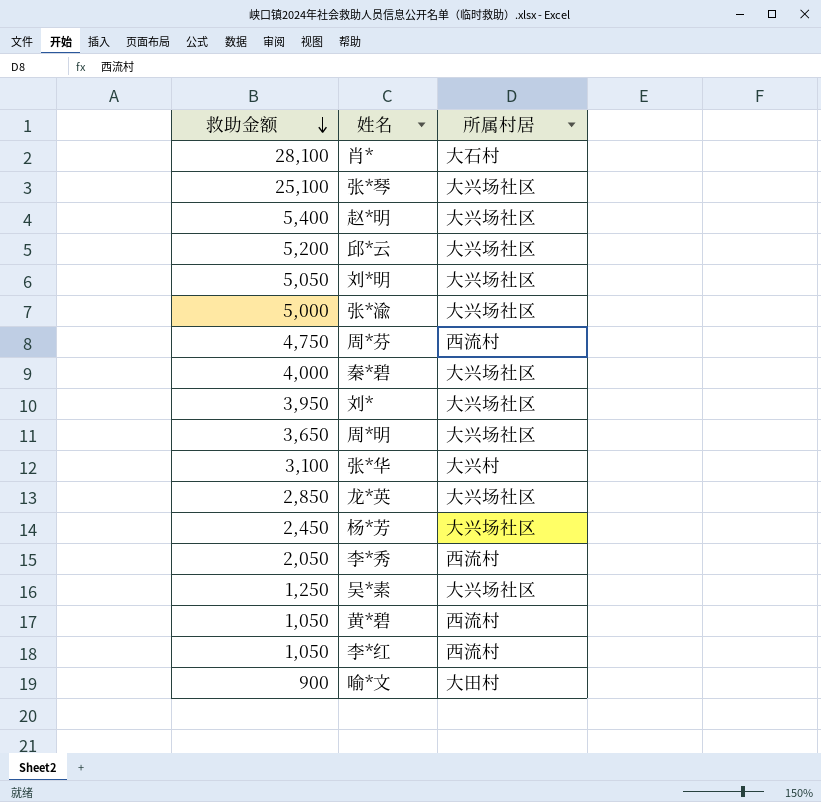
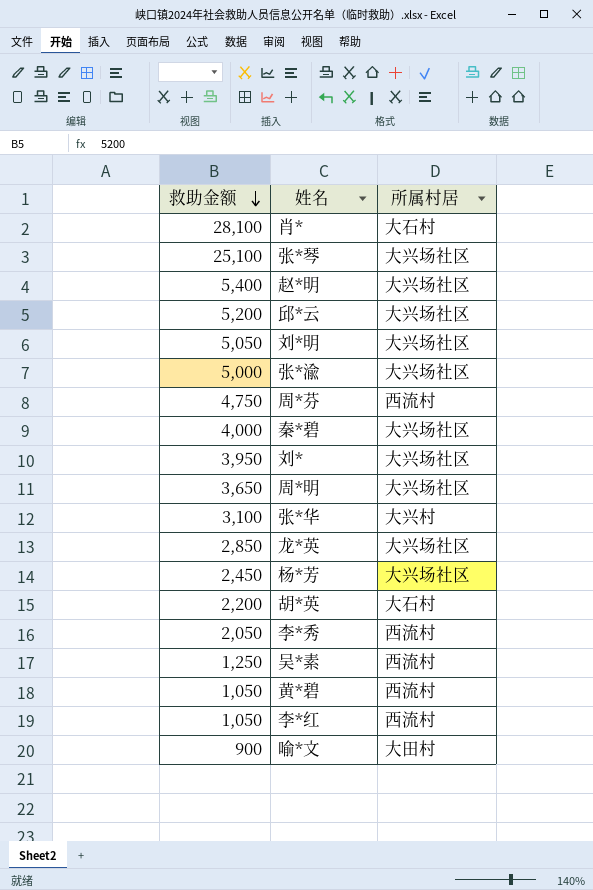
row 胡*英: none -> 2,200 | 大石村
吴*素 | 所属村居: 大兴场社区 -> 西流村

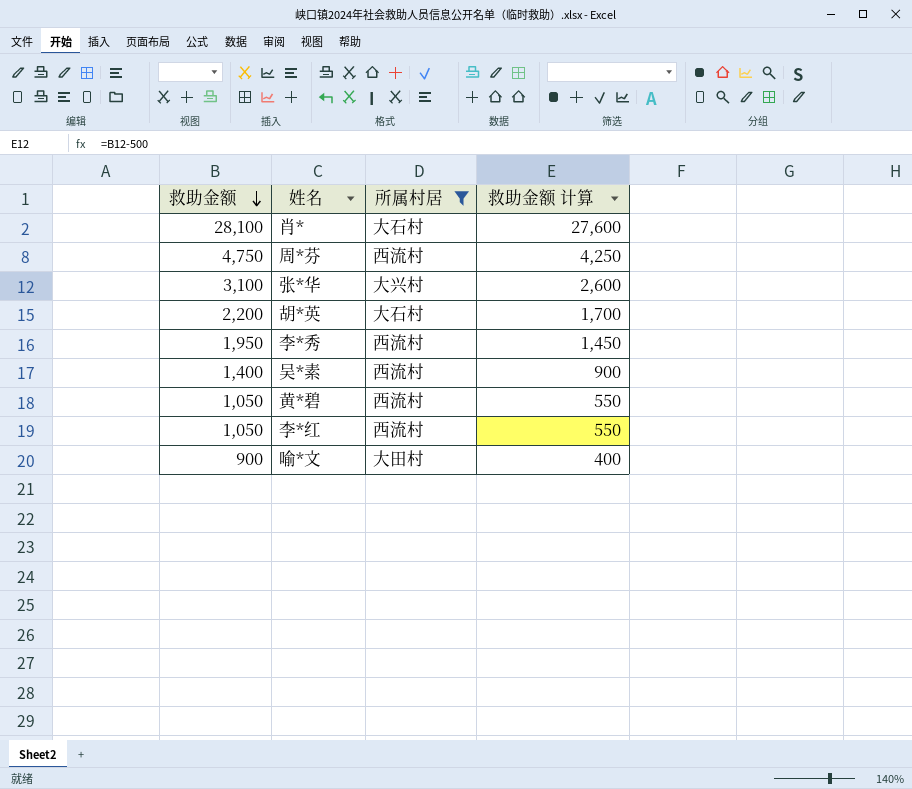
filter: none -> 所属村居 != 大兴场社区
column 救助金额 计算 | formula: none -> [救助金额] - 500
李*秀 | 救助金额: 2,050 -> 1,950
吴*素 | 救助金额: 1,250 -> 1,400

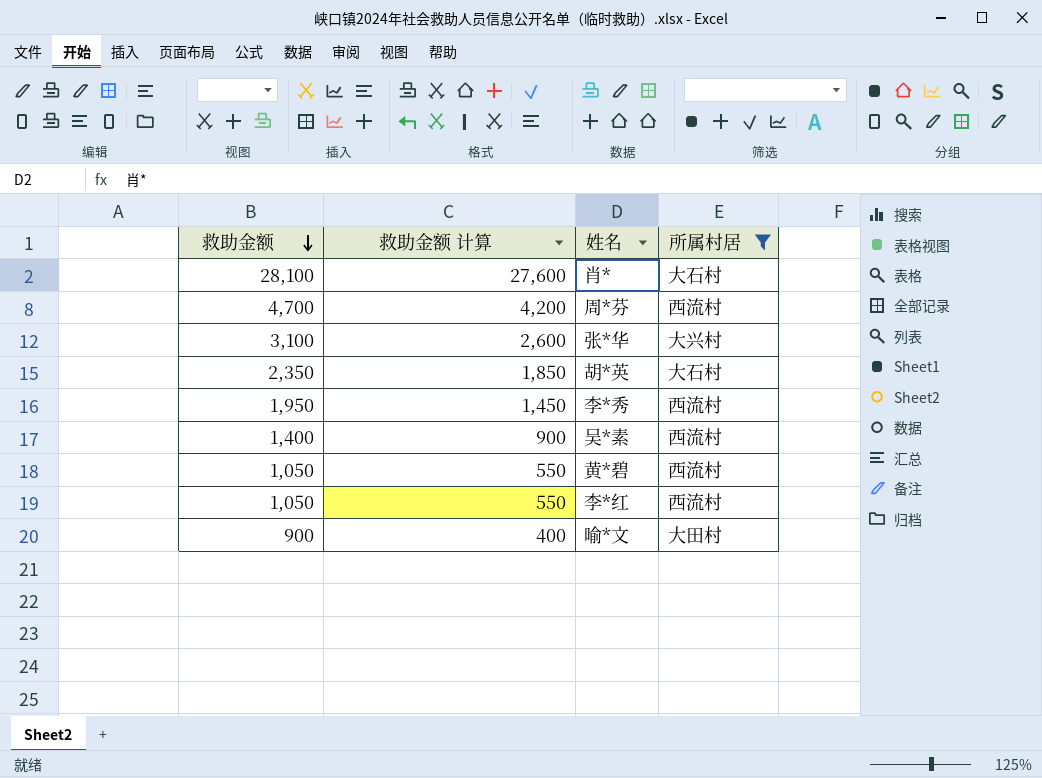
column 救助金额 计算 | position: 4 -> 2
周*芬 | 救助金额: 4,750 -> 4,700
周*芬 | 救助金额 计算: 4,250 -> 4,200
胡*英 | 救助金额: 2,200 -> 2,350
胡*英 | 救助金额 计算: 1,700 -> 1,850

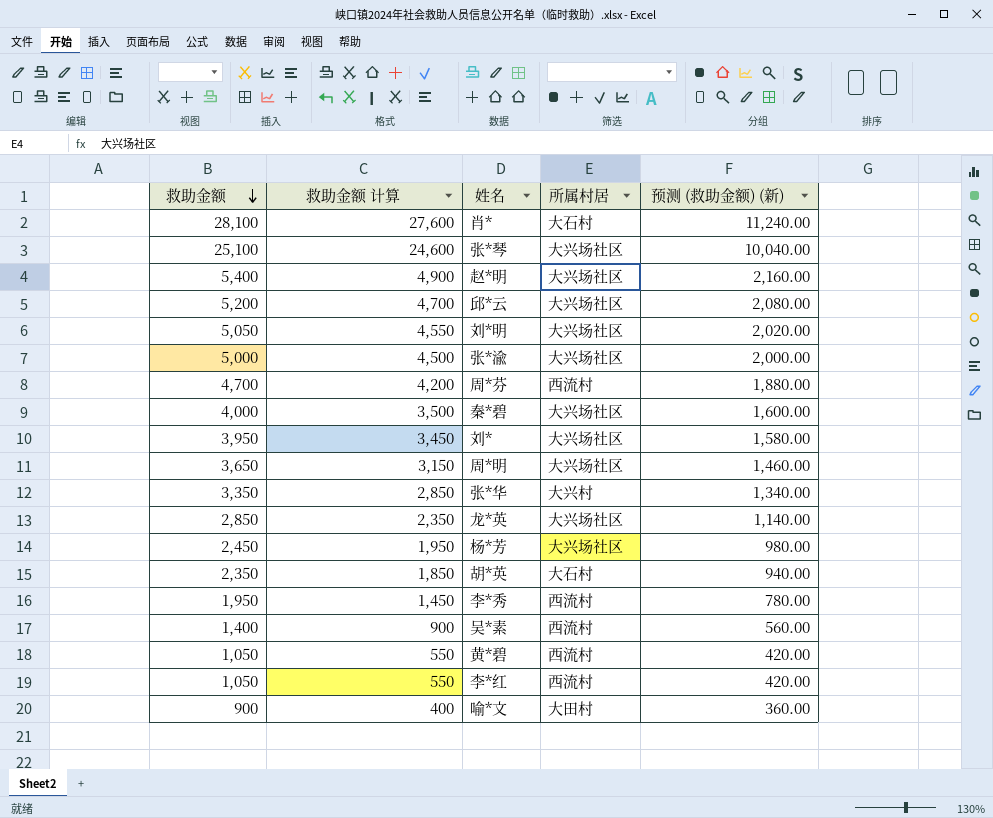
filter: 所属村居 != 大兴场社区 -> none
column 预测 (救助金额) (新) | formula: none -> [救助金额] * 0.4
张*华 | 救助金额: 3,100 -> 3,350
张*华 | 救助金额 计算: 2,600 -> 2,850

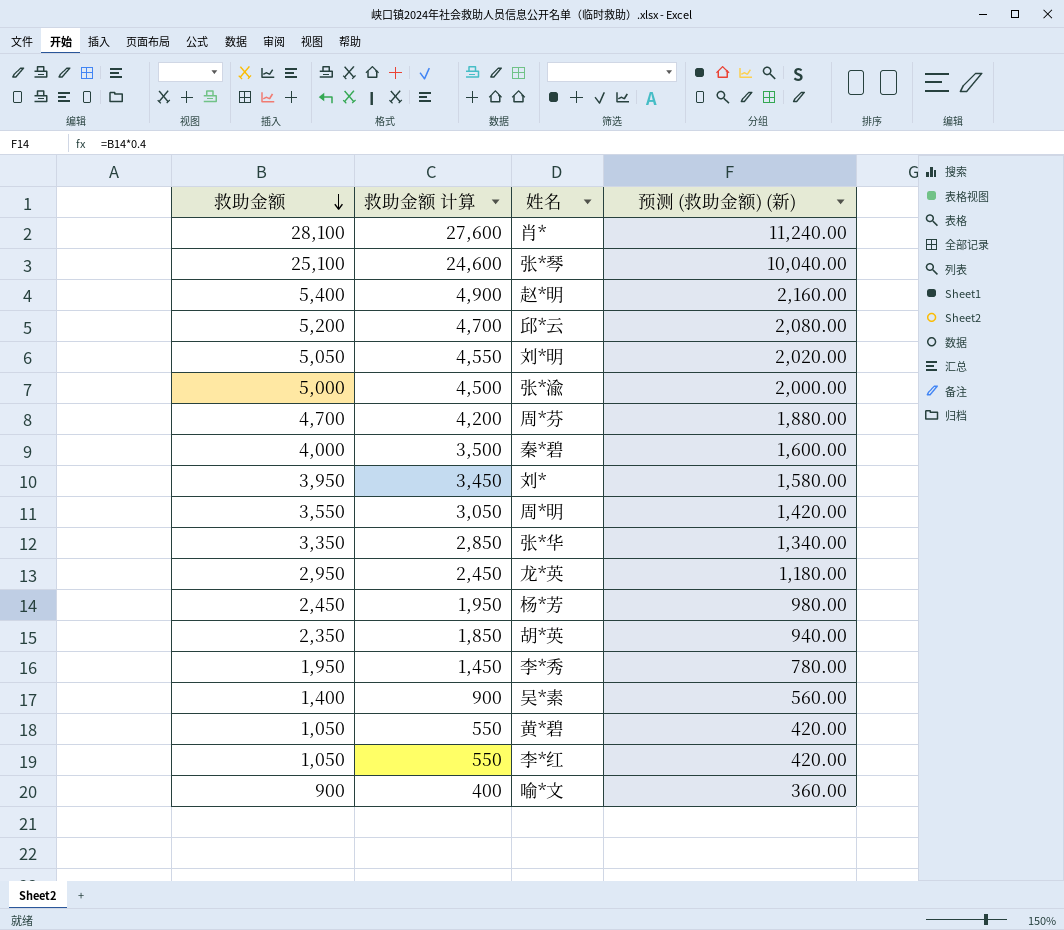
column 所属村居 | position: 4 -> none
周*明 | 救助金额: 3,650 -> 3,550
周*明 | 救助金额 计算: 3,150 -> 3,050
周*明 | 预测 (救助金额) (新): 1,460.00 -> 1,420.00
龙*英 | 救助金额: 2,850 -> 2,950
龙*英 | 救助金额 计算: 2,350 -> 2,450
龙*英 | 预测 (救助金额) (新): 1,140.00 -> 1,180.00

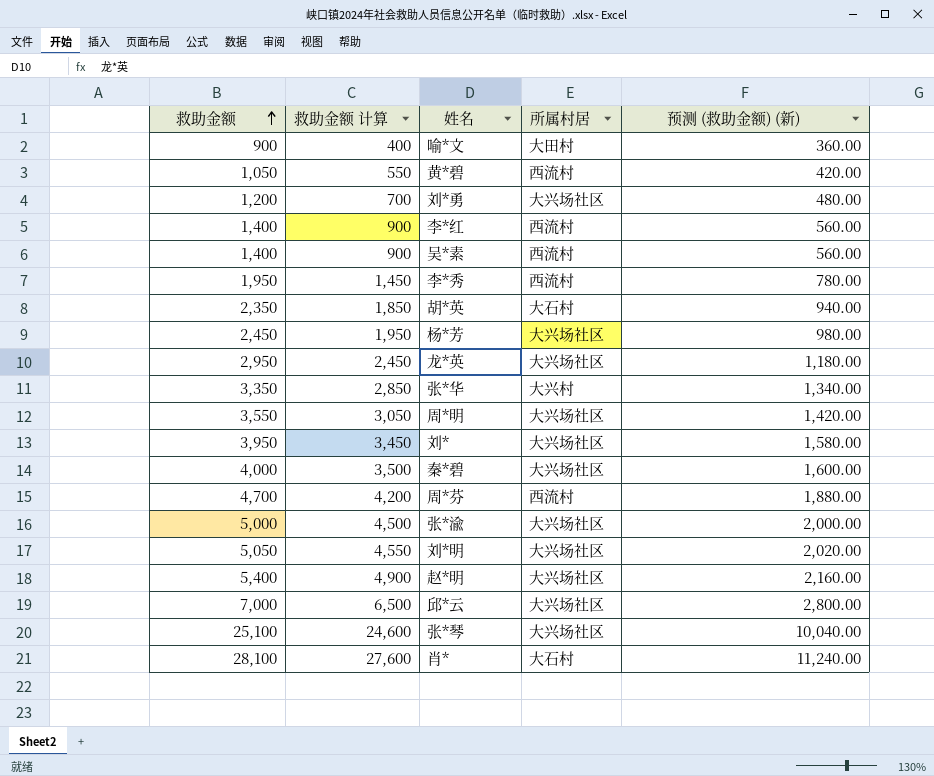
row order: 救助金额 descending -> 救助金额 ascending
column 所属村居 | position: none -> 4
row 刘*勇: none -> 1,200 | 700 | 大兴场社区 | 480.00
李*红 | 救助金额: 1,050 -> 1,400
李*红 | 救助金额 计算: 550 -> 900
李*红 | 预测 (救助金额) (新): 420.00 -> 560.00
邱*云 | 救助金额: 5,200 -> 7,000
邱*云 | 救助金额 计算: 4,700 -> 6,500
邱*云 | 预测 (救助金额) (新): 2,080.00 -> 2,800.00

